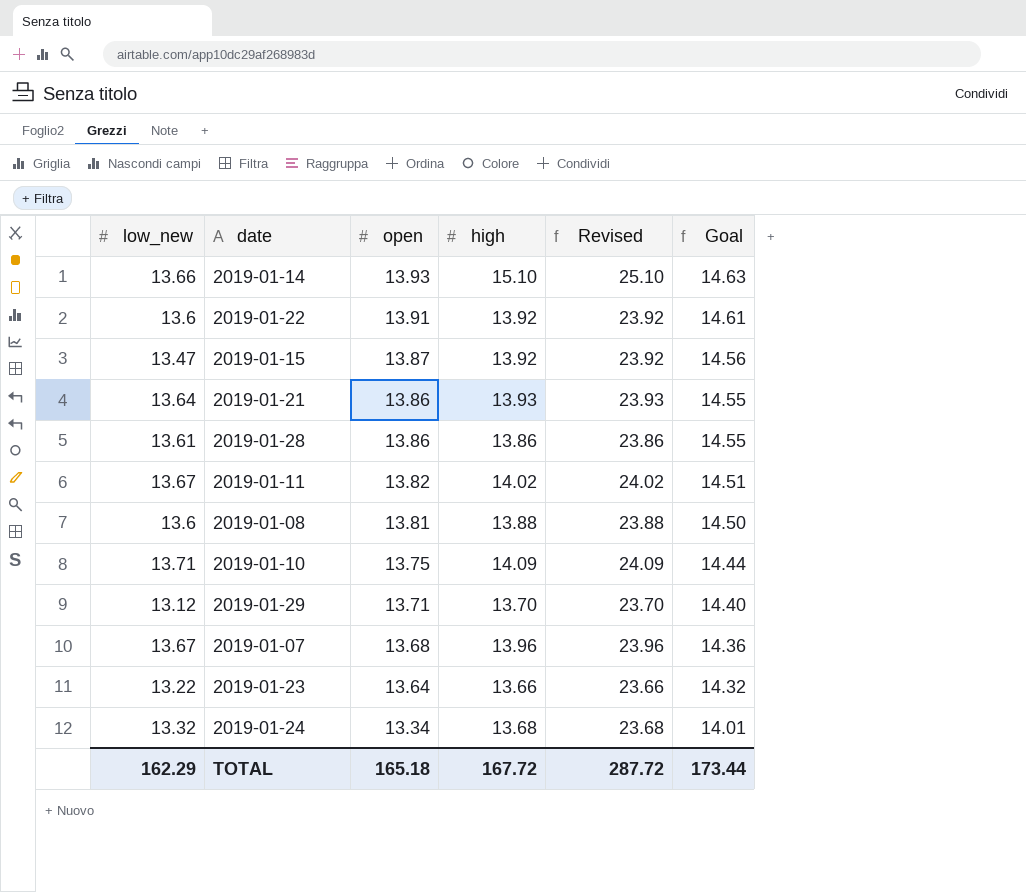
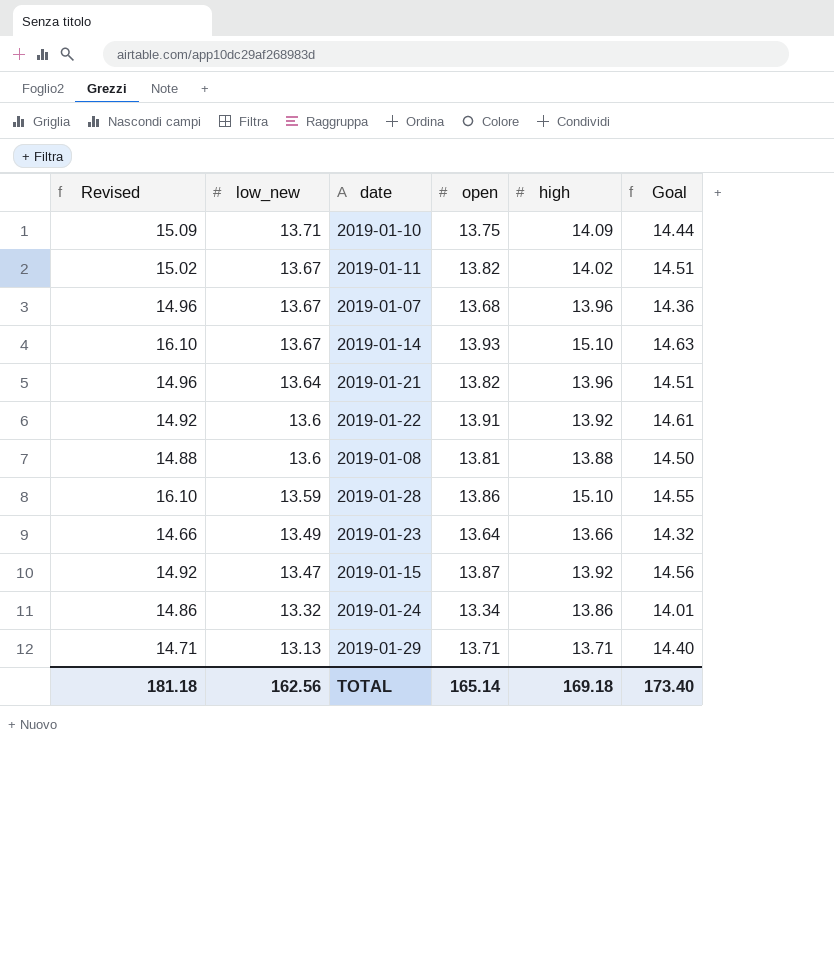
row order: open descending -> low_new descending
column Revised | formula: [high] + 10 -> [high] + 1
column Revised | position: 5 -> 1
2019-01-14 | low_new: 13.66 -> 13.67
2019-01-21 | open: 13.86 -> 13.82
2019-01-21 | high: 13.93 -> 13.96
2019-01-21 | Goal: 14.55 -> 14.51
2019-01-28 | low_new: 13.61 -> 13.59
2019-01-28 | high: 13.86 -> 15.10
2019-01-23 | low_new: 13.22 -> 13.49
2019-01-24 | high: 13.68 -> 13.86
2019-01-29 | low_new: 13.12 -> 13.13
2019-01-29 | high: 13.70 -> 13.71
TOTAL | Revised: 287.72 -> 181.18
TOTAL | low_new: 162.29 -> 162.56
TOTAL | open: 165.18 -> 165.14
TOTAL | high: 167.72 -> 169.18
TOTAL | Goal: 173.44 -> 173.40

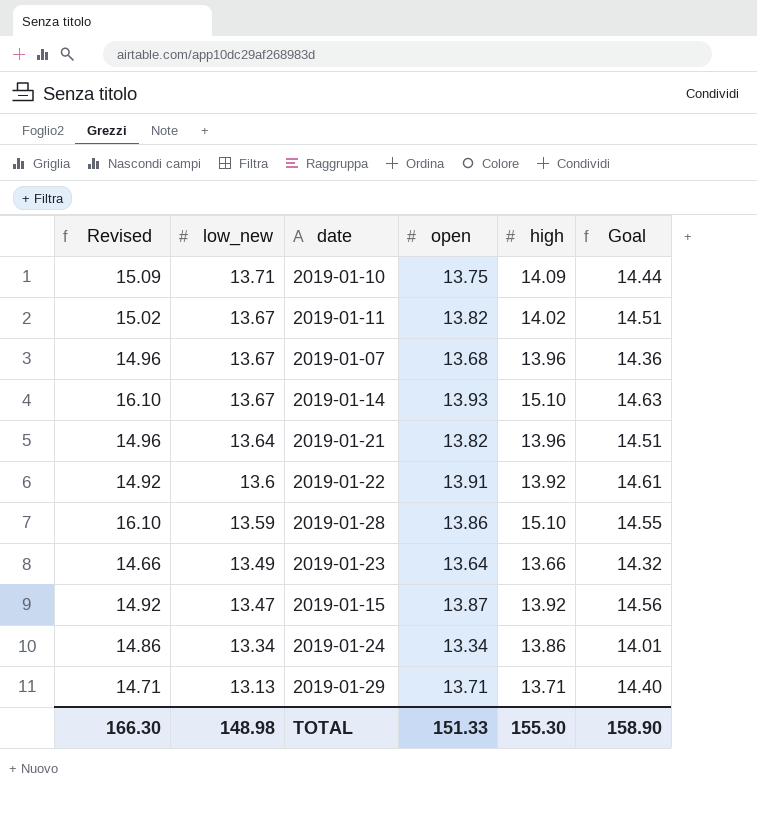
row 2019-01-08: 14.88 | 13.6 | 13.81 | 13.88 | 14.50 -> none
2019-01-24 | low_new: 13.32 -> 13.34
TOTAL | Revised: 181.18 -> 166.30
TOTAL | low_new: 162.56 -> 148.98
TOTAL | open: 165.14 -> 151.33
TOTAL | high: 169.18 -> 155.30
TOTAL | Goal: 173.40 -> 158.90

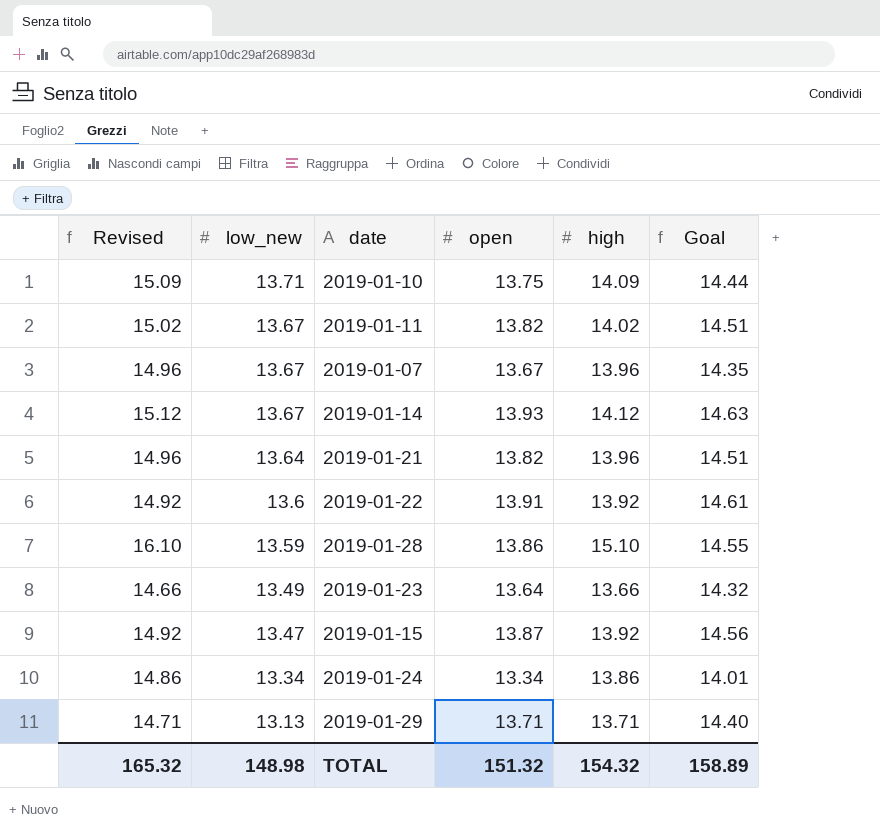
2019-01-07 | open: 13.68 -> 13.67
2019-01-07 | Goal: 14.36 -> 14.35
2019-01-14 | Revised: 16.10 -> 15.12
2019-01-14 | high: 15.10 -> 14.12
TOTAL | Revised: 166.30 -> 165.32
TOTAL | open: 151.33 -> 151.32
TOTAL | high: 155.30 -> 154.32
TOTAL | Goal: 158.90 -> 158.89

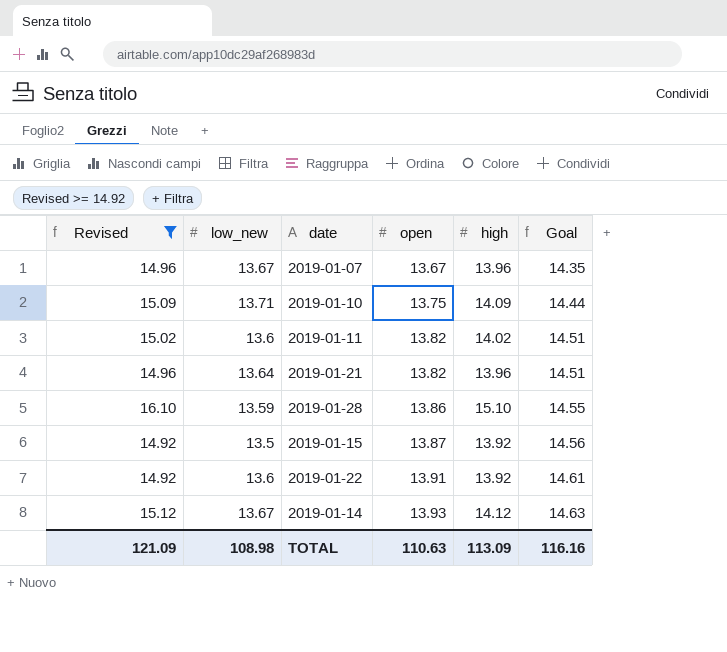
filter: none -> Revised >= 14.92
row order: low_new descending -> open ascending
2019-01-11 | low_new: 13.67 -> 13.6
2019-01-15 | low_new: 13.47 -> 13.5
TOTAL | Revised: 165.32 -> 121.09
TOTAL | low_new: 148.98 -> 108.98
TOTAL | open: 151.32 -> 110.63
TOTAL | high: 154.32 -> 113.09
TOTAL | Goal: 158.89 -> 116.16

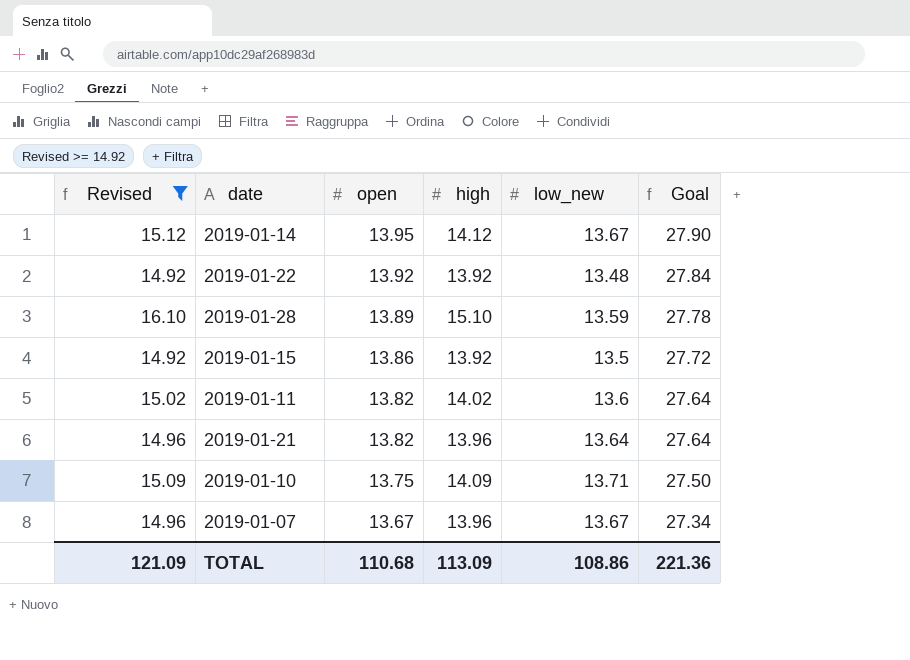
row order: open ascending -> open descending
column low_new | position: 2 -> 5
column Goal | formula: [open] * 1.05 -> [open] * 2
2019-01-14 | open: 13.93 -> 13.95
2019-01-22 | open: 13.91 -> 13.92
2019-01-22 | low_new: 13.6 -> 13.48
2019-01-28 | open: 13.86 -> 13.89
2019-01-15 | open: 13.87 -> 13.86
TOTAL | open: 110.63 -> 110.68
TOTAL | low_new: 108.98 -> 108.86
TOTAL | Goal: 116.16 -> 221.36

